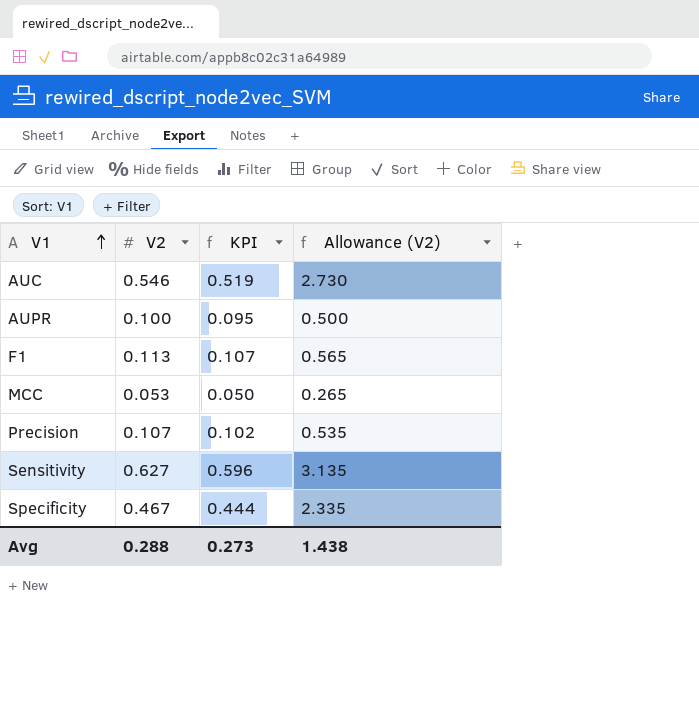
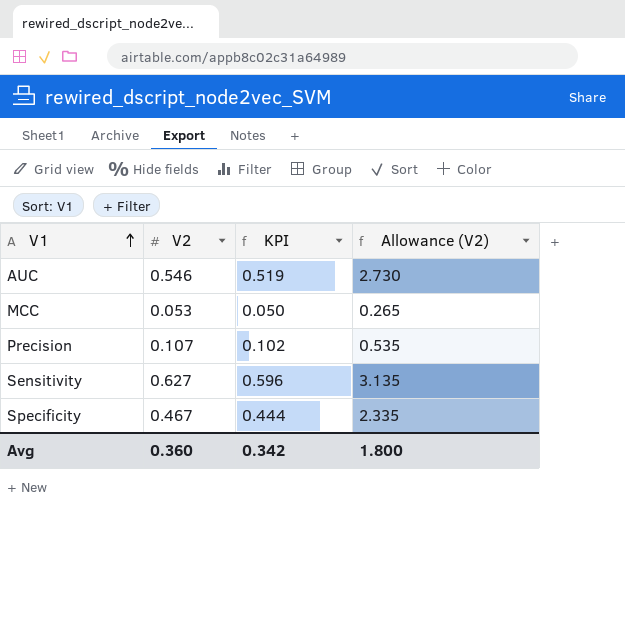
row AUPR: 0.100 | 0.095 | 0.500 -> none
row F1: 0.113 | 0.107 | 0.565 -> none
Avg | V2: 0.288 -> 0.360
Avg | KPI: 0.273 -> 0.342
Avg | Allowance (V2): 1.438 -> 1.800

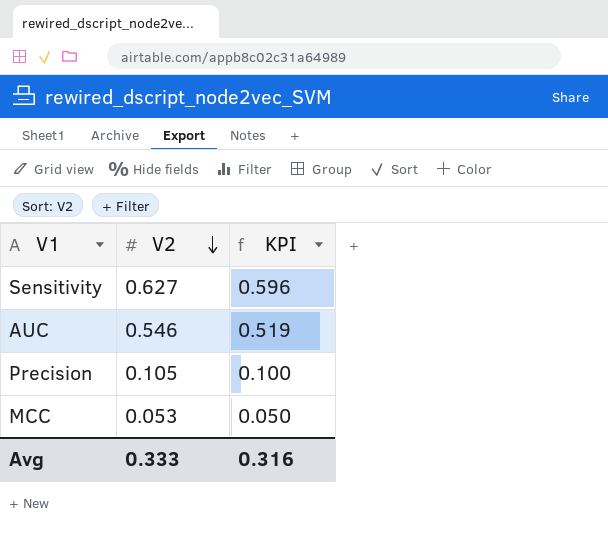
row order: V1 ascending -> V2 descending
column Allowance (V2) | formula: [V2] * 5 -> none
row Specificity: 0.467 | 0.444 | 2.335 -> none
Precision | V2: 0.107 -> 0.105
Precision | KPI: 0.102 -> 0.100
Avg | V2: 0.360 -> 0.333
Avg | KPI: 0.342 -> 0.316

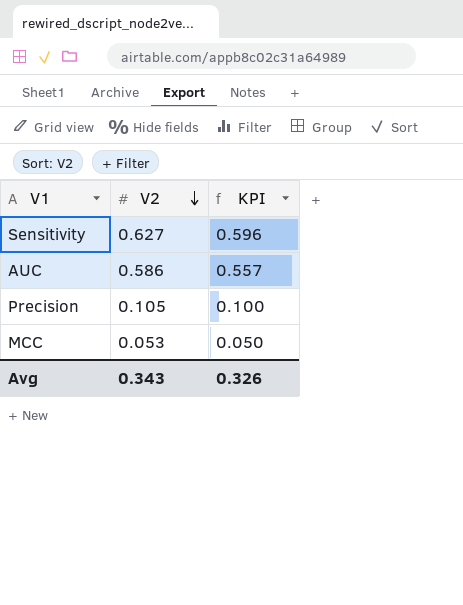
AUC | V2: 0.546 -> 0.586
AUC | KPI: 0.519 -> 0.557
Avg | V2: 0.333 -> 0.343
Avg | KPI: 0.316 -> 0.326

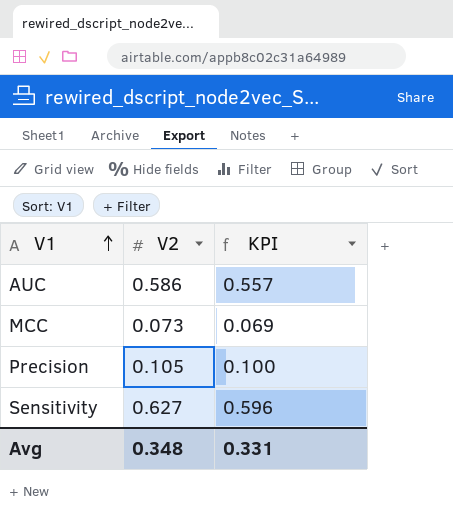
row order: V2 descending -> V1 ascending
MCC | V2: 0.053 -> 0.073
MCC | KPI: 0.050 -> 0.069
Avg | V2: 0.343 -> 0.348
Avg | KPI: 0.326 -> 0.331

